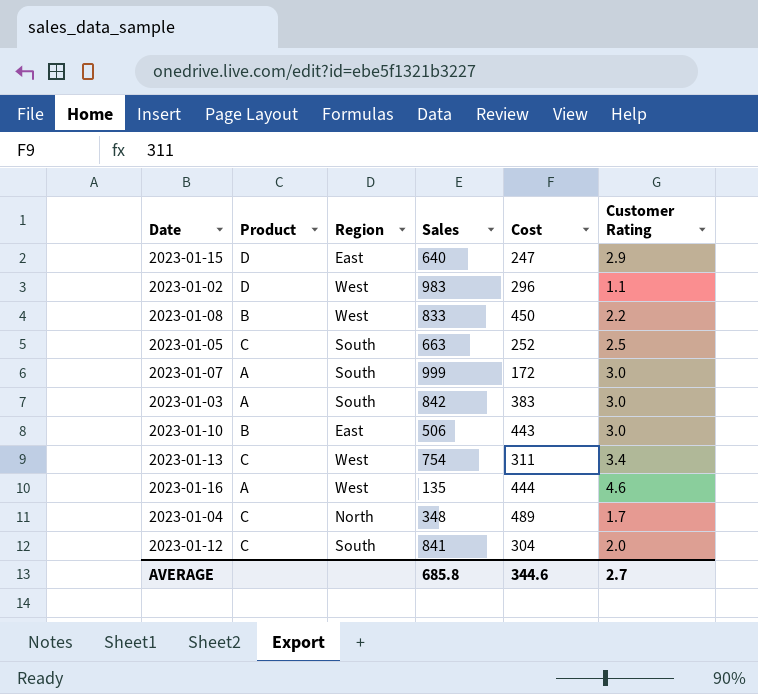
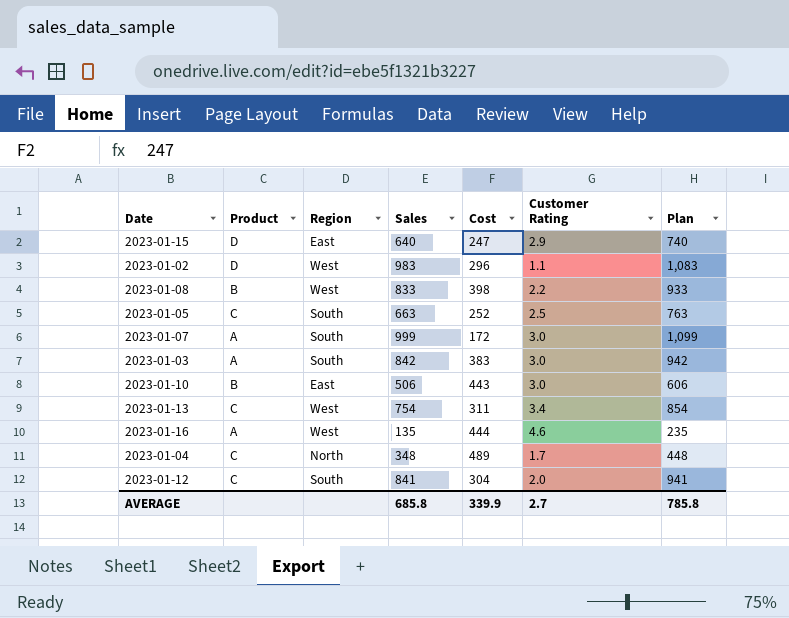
column Plan | formula: none -> [Sales] + 100
2023-01-08 | Cost: 450 -> 398
AVERAGE | Cost: 344.6 -> 339.9

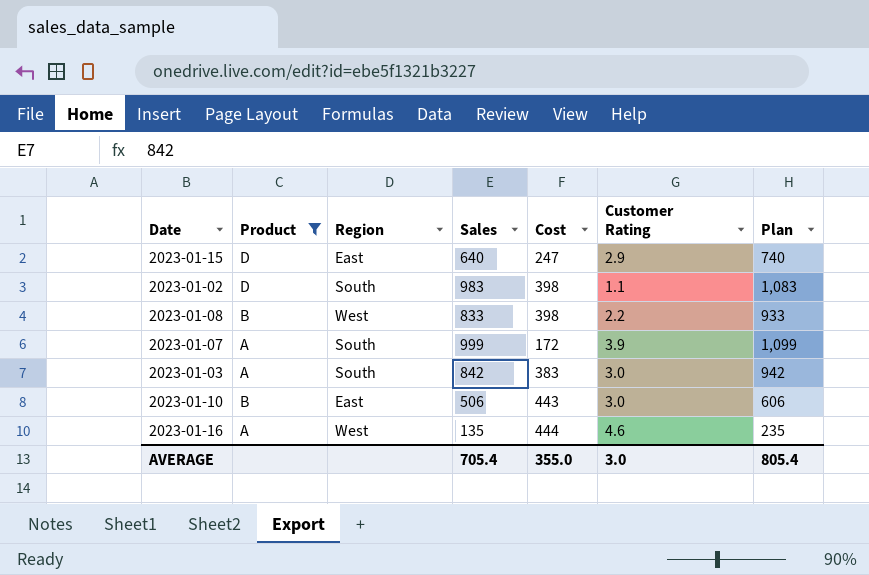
filter: none -> Product != C
2023-01-02 | Region: West -> South
2023-01-02 | Cost: 296 -> 398
2023-01-07 | Customer Rating: 3.0 -> 3.9
AVERAGE | Sales: 685.8 -> 705.4
AVERAGE | Cost: 339.9 -> 355.0
AVERAGE | Customer Rating: 2.7 -> 3.0
AVERAGE | Plan: 785.8 -> 805.4

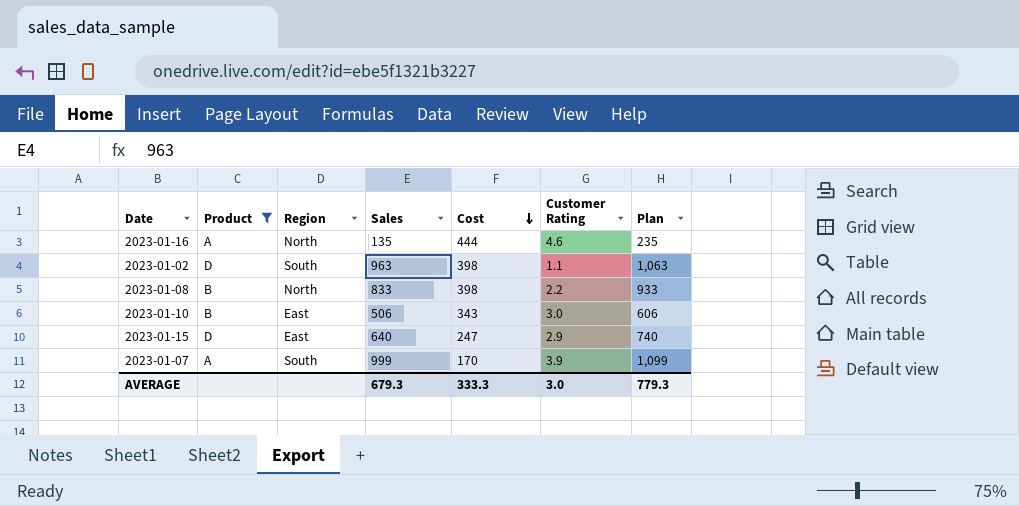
row order: none -> Cost descending
row 2023-01-03: A | South | 842 | 383 | 3.0 | 942 -> none
2023-01-16 | Region: West -> North
2023-01-02 | Sales: 983 -> 963
2023-01-02 | Plan: 1,083 -> 1,063
2023-01-08 | Region: West -> North
2023-01-10 | Cost: 443 -> 343
2023-01-07 | Cost: 172 -> 170
AVERAGE | Sales: 705.4 -> 679.3
AVERAGE | Cost: 355.0 -> 333.3
AVERAGE | Plan: 805.4 -> 779.3

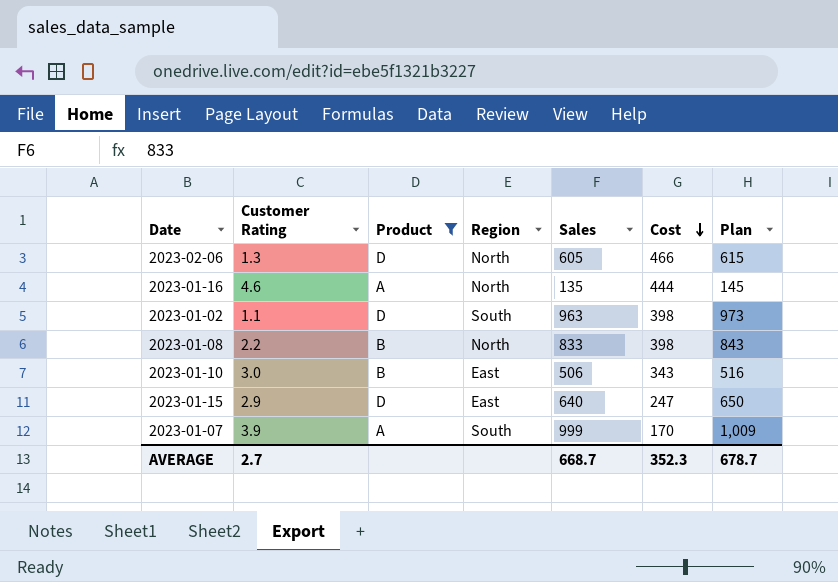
column Customer Rating | position: 6 -> 2
column Plan | formula: [Sales] + 100 -> [Sales] + 10
row 2023-02-06: none -> 1.3 | D | North | 605 | 466 | 615
AVERAGE | Customer Rating: 3.0 -> 2.7
AVERAGE | Sales: 679.3 -> 668.7
AVERAGE | Cost: 333.3 -> 352.3
AVERAGE | Plan: 779.3 -> 678.7

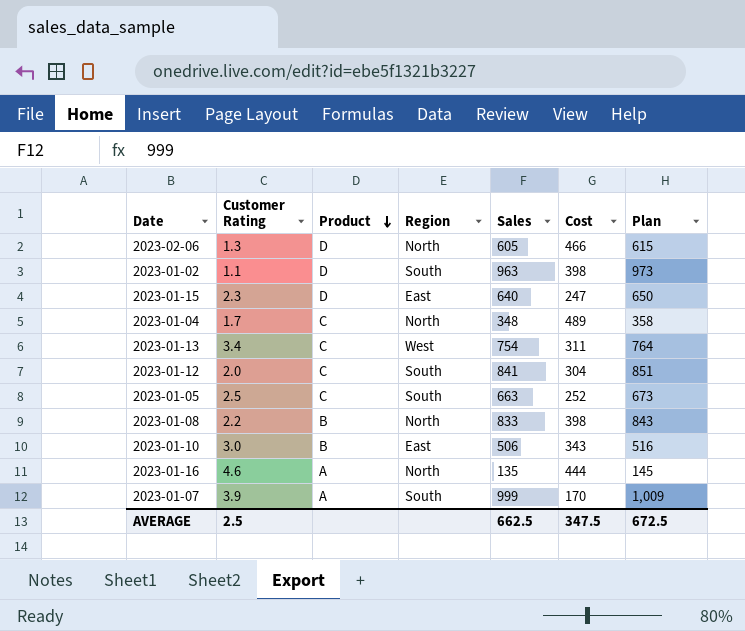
filter: Product != C -> none
row order: Cost descending -> Product descending
2023-01-15 | Customer Rating: 2.9 -> 2.3
AVERAGE | Customer Rating: 2.7 -> 2.5
AVERAGE | Sales: 668.7 -> 662.5
AVERAGE | Cost: 352.3 -> 347.5
AVERAGE | Plan: 678.7 -> 672.5

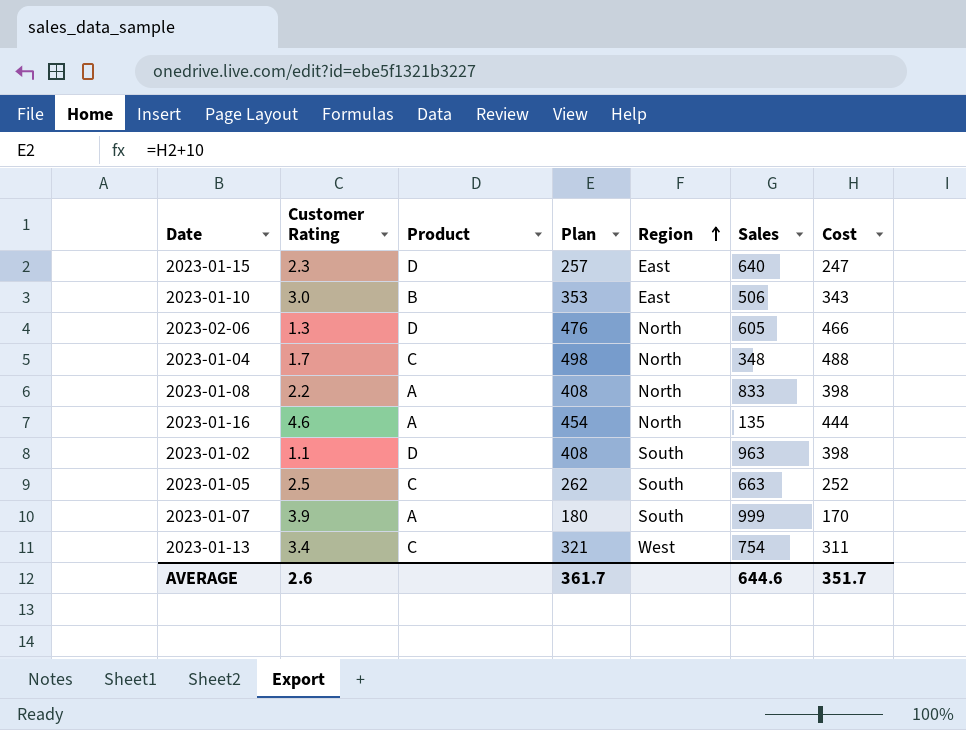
row order: Product descending -> Region ascending
column Plan | formula: [Sales] + 10 -> [Cost] + 10
column Plan | position: 7 -> 4
row 2023-01-12: 2.0 | C | South | 841 | 304 | 851 -> none
2023-01-04 | Cost: 489 -> 488
2023-01-08 | Product: B -> A
AVERAGE | Customer Rating: 2.5 -> 2.6
AVERAGE | Plan: 672.5 -> 361.7
AVERAGE | Sales: 662.5 -> 644.6
AVERAGE | Cost: 347.5 -> 351.7

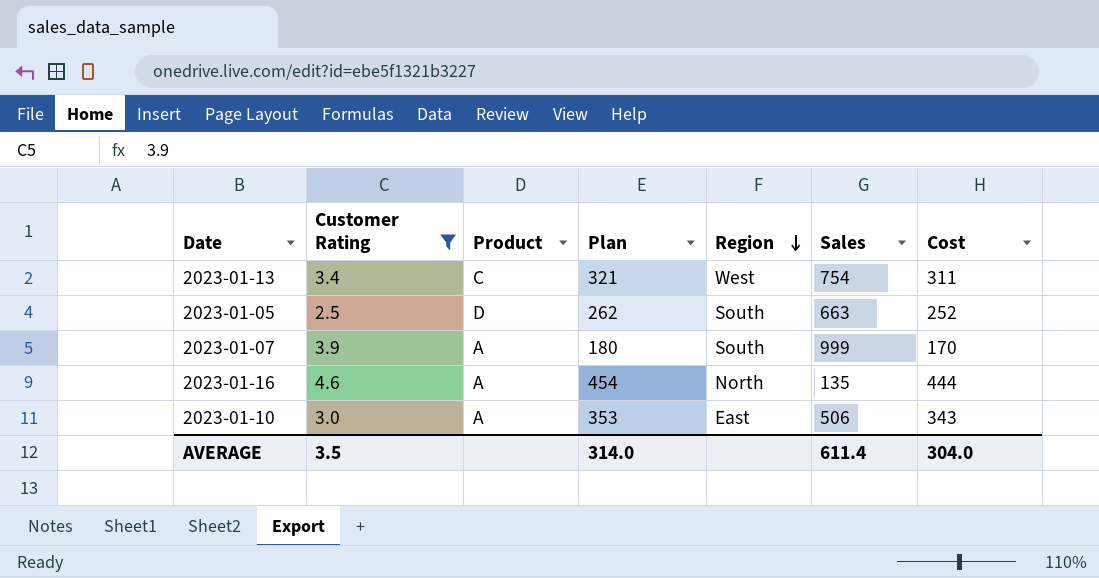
filter: none -> Customer Rating >= 2.5
row order: Region ascending -> Region descending
2023-01-05 | Product: C -> D
2023-01-10 | Product: B -> A
AVERAGE | Customer Rating: 2.6 -> 3.5
AVERAGE | Plan: 361.7 -> 314.0
AVERAGE | Sales: 644.6 -> 611.4
AVERAGE | Cost: 351.7 -> 304.0

